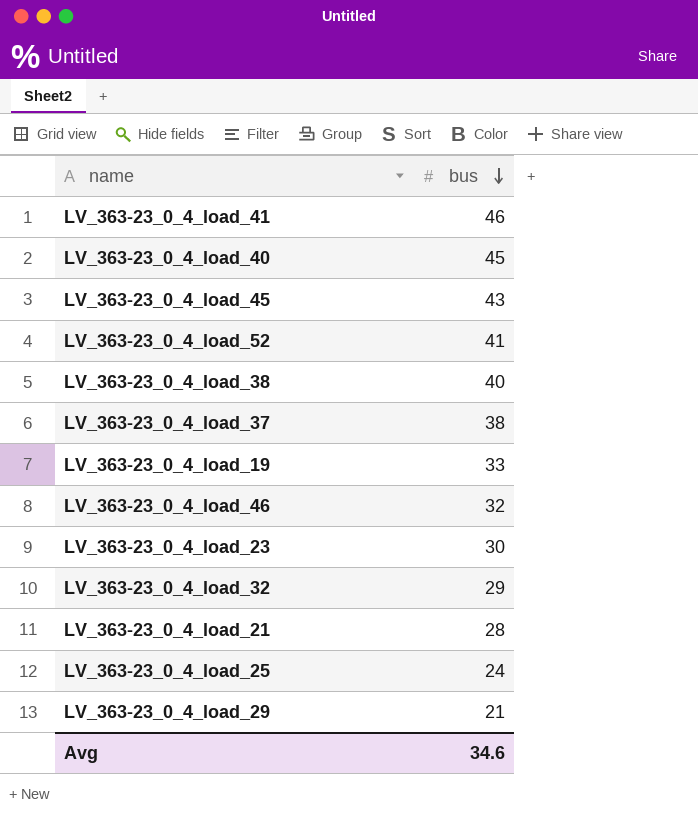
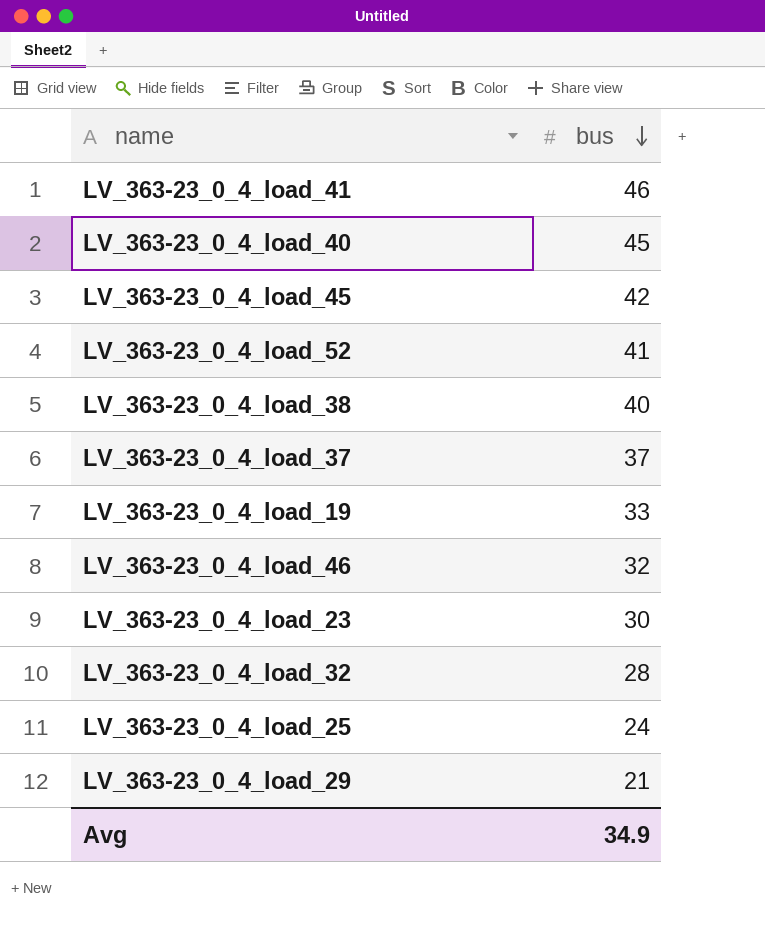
row LV_363-23_0_4_load_21: 28 -> none
LV_363-23_0_4_load_45 | bus: 43 -> 42
LV_363-23_0_4_load_37 | bus: 38 -> 37
LV_363-23_0_4_load_32 | bus: 29 -> 28
Avg | bus: 34.6 -> 34.9

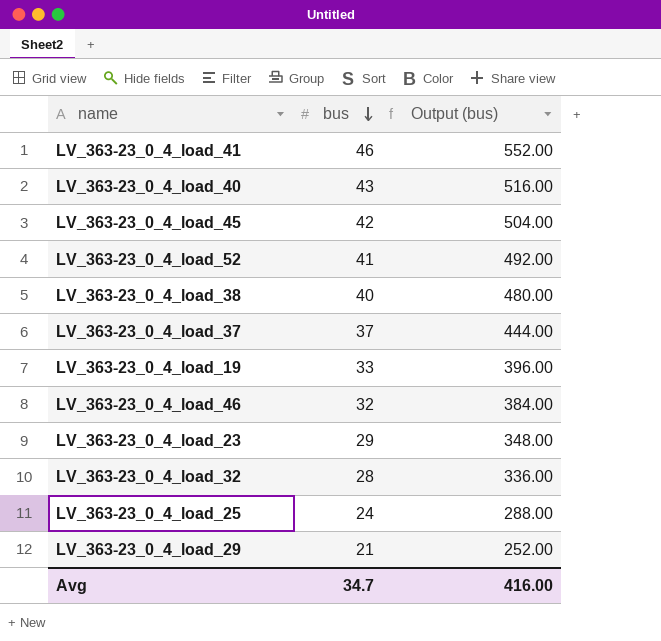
column Output (bus) | formula: none -> [bus] * 12
LV_363-23_0_4_load_40 | bus: 45 -> 43
LV_363-23_0_4_load_23 | bus: 30 -> 29
Avg | bus: 34.9 -> 34.7

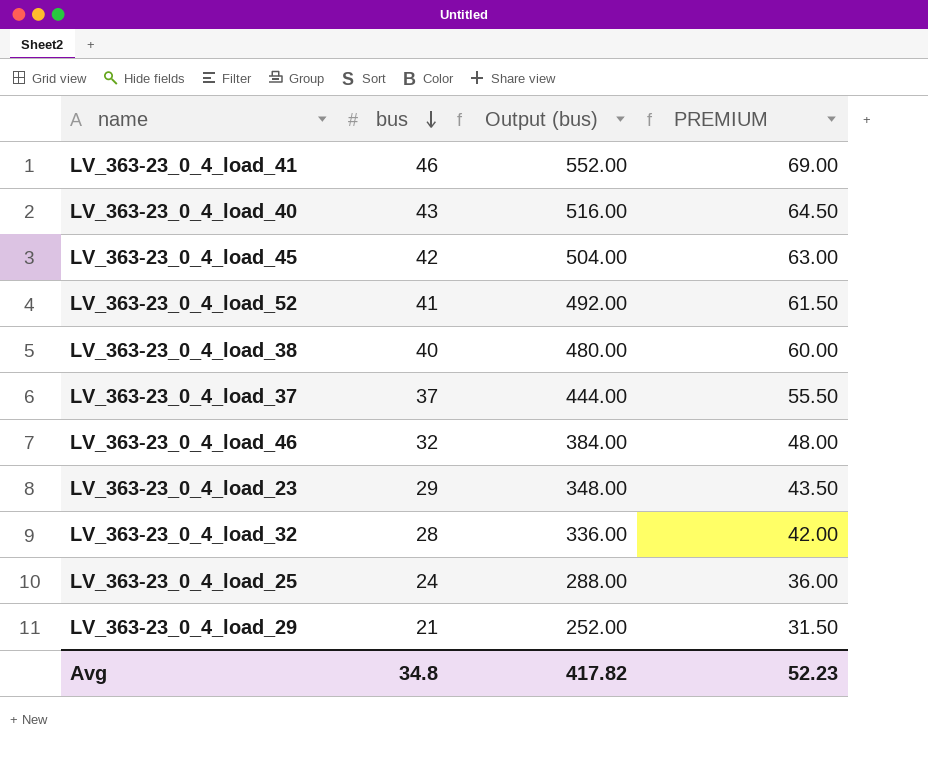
column PREMIUM | formula: none -> [bus] * 1.5
row LV_363-23_0_4_load_19: 33 | 396.00 -> none
Avg | bus: 34.7 -> 34.8
Avg | Output (bus): 416.00 -> 417.82

